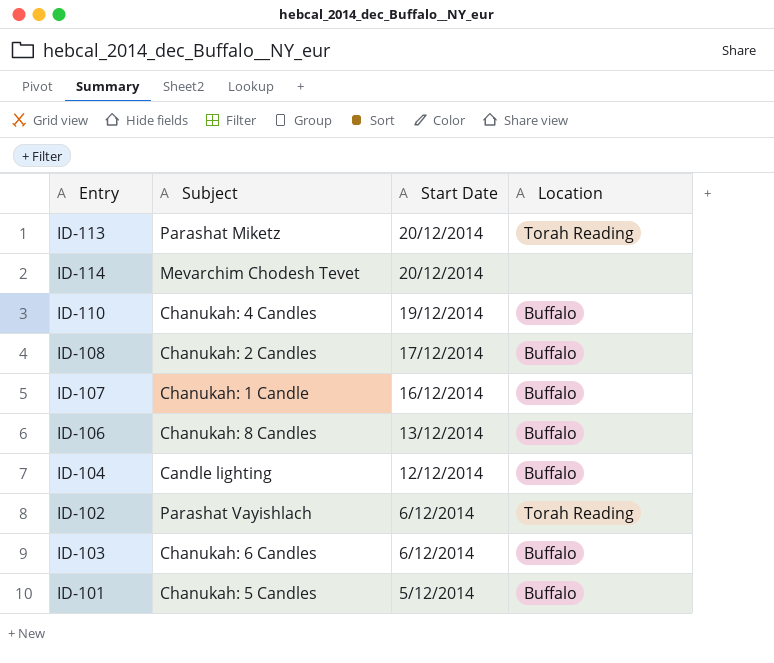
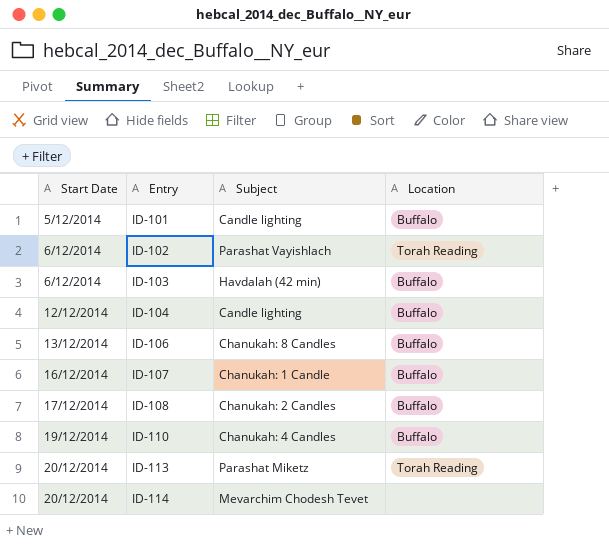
row order: Start Date descending -> Start Date ascending
column Start Date | position: 3 -> 1
ID-101 | Subject: Chanukah: 5 Candles -> Candle lighting
ID-103 | Subject: Chanukah: 6 Candles -> Havdalah (42 min)

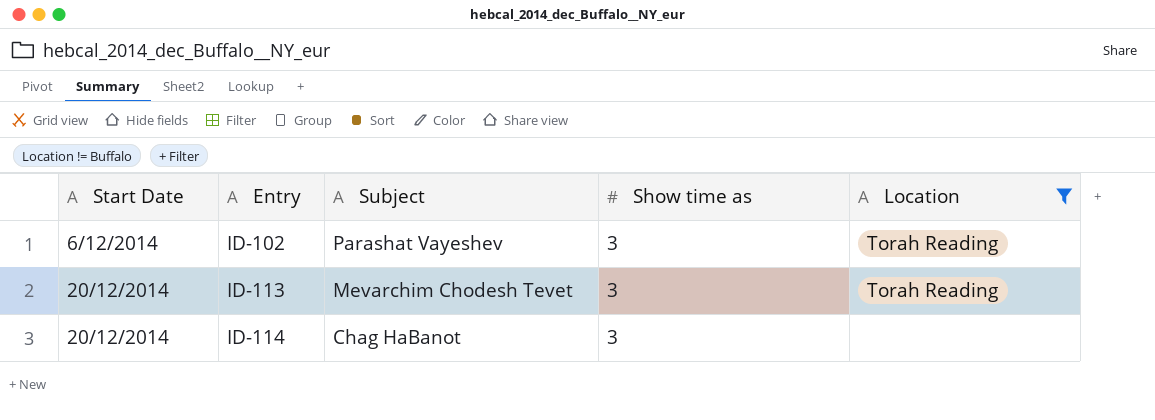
filter: none -> Location != Buffalo
column Show time as | position: none -> 4
ID-102 | Subject: Parashat Vayishlach -> Parashat Vayeshev
ID-113 | Subject: Parashat Miketz -> Mevarchim Chodesh Tevet
ID-114 | Subject: Mevarchim Chodesh Tevet -> Chag HaBanot

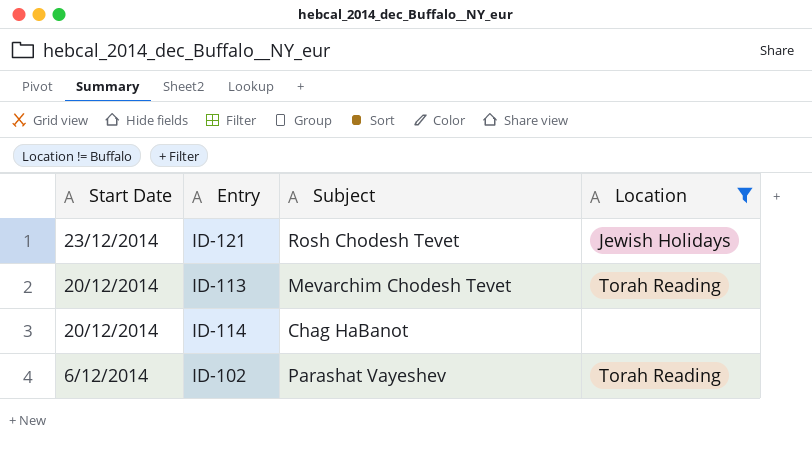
row order: Start Date ascending -> Start Date descending
column Show time as | position: 4 -> none
row ID-121: none -> 23/12/2014 | Rosh Chodesh Tevet | Jewish Holidays

